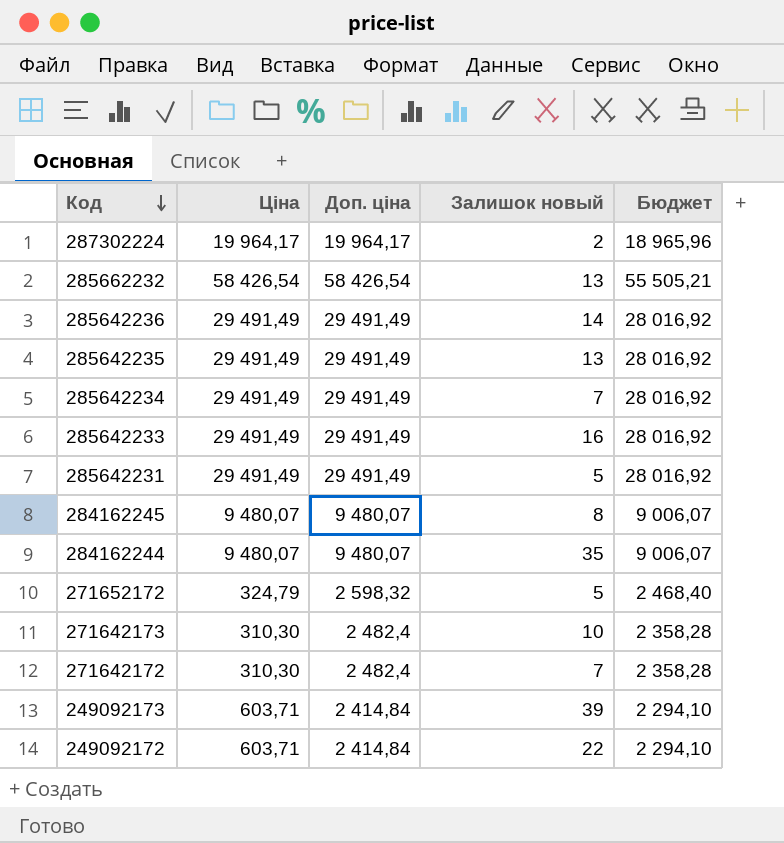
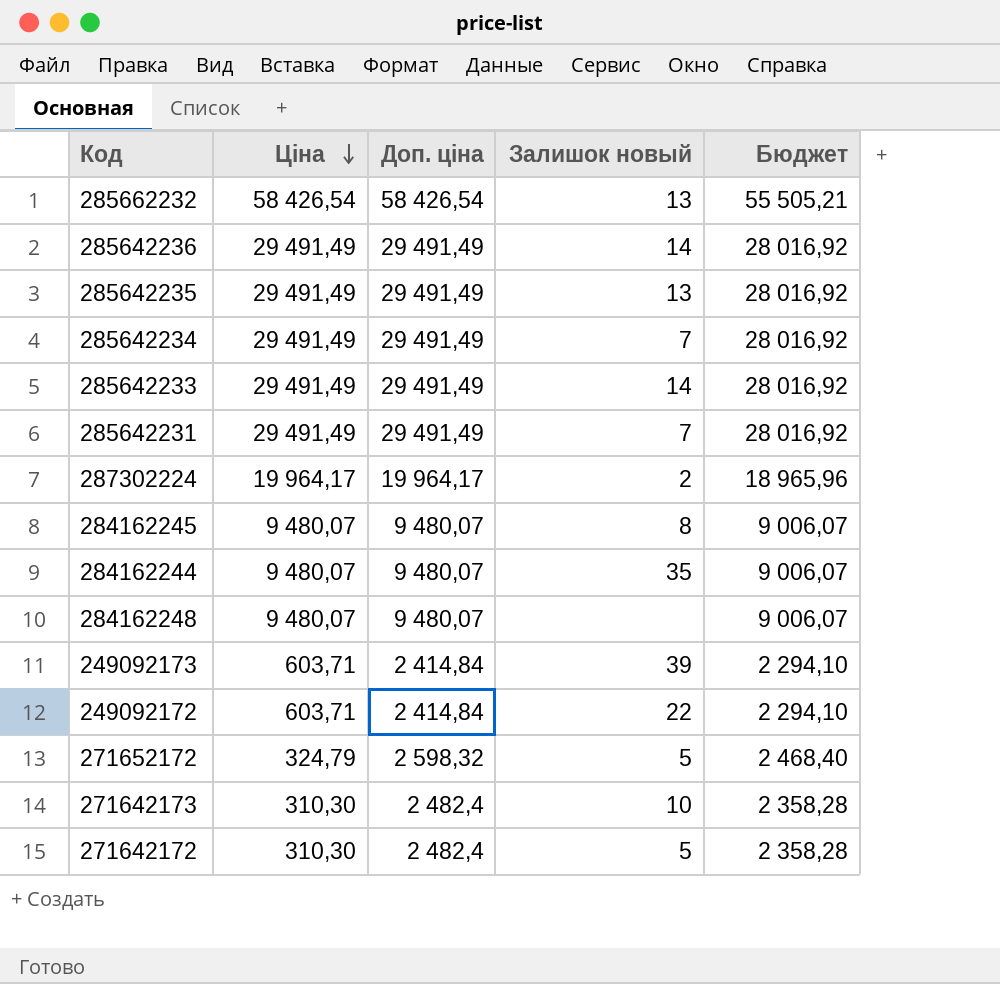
row order: Код descending -> Ціна descending
285642233 | Залишок новый: 16 -> 14
285642231 | Залишок новый: 5 -> 7
row 284162248: none -> 9 480,07 | 9 480,07 | none | 9 006,07
271642172 | Залишок новый: 7 -> 5

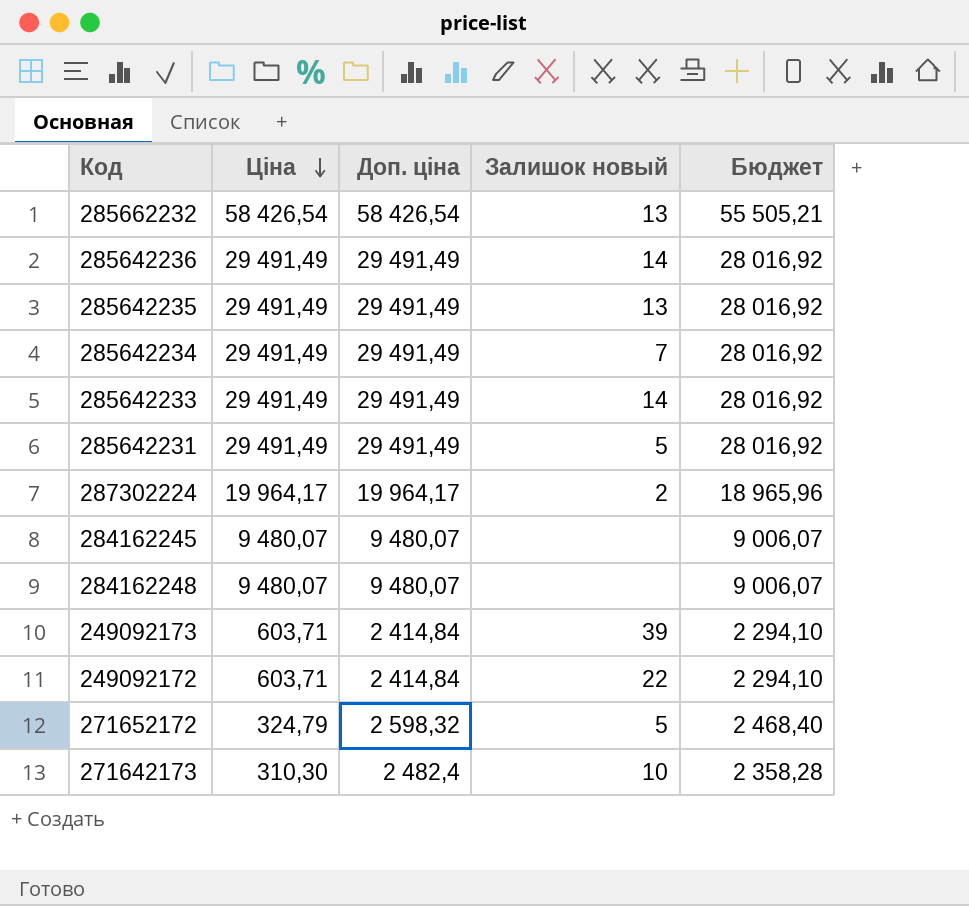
row 284162244: 9 480,07 | 9 480,07 | 35 | 9 006,07 -> none
row 271642172: 310,30 | 2 482,4 | 5 | 2 358,28 -> none
285642231 | Залишок новый: 7 -> 5
284162245 | Залишок новый: 8 -> none

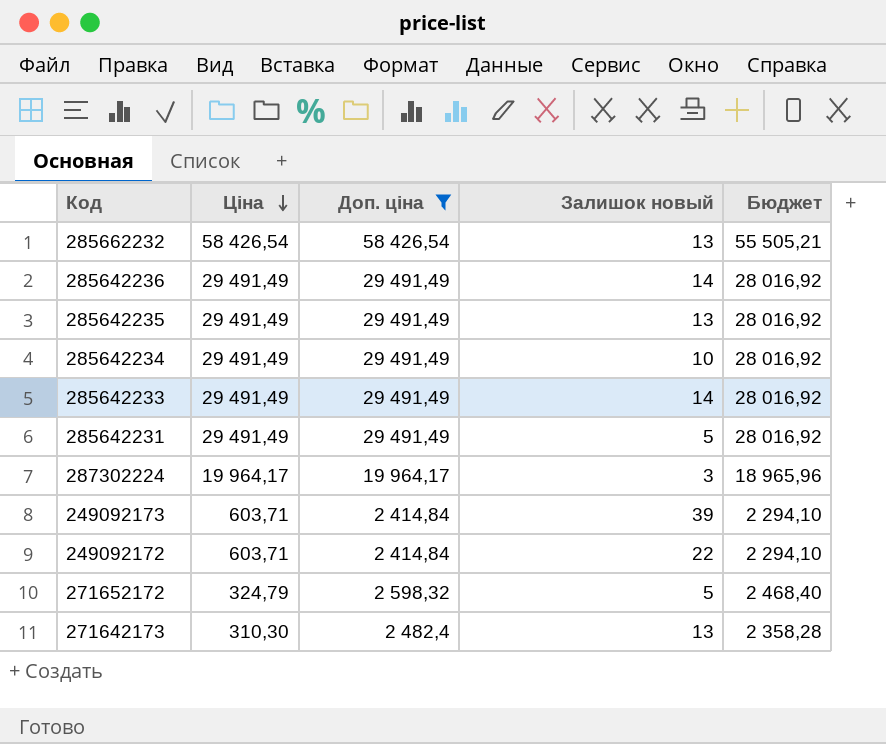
filter: none -> Доп. ціна != 9 480,07
285642234 | Залишок новый: 7 -> 10
287302224 | Залишок новый: 2 -> 3
271642173 | Залишок новый: 10 -> 13

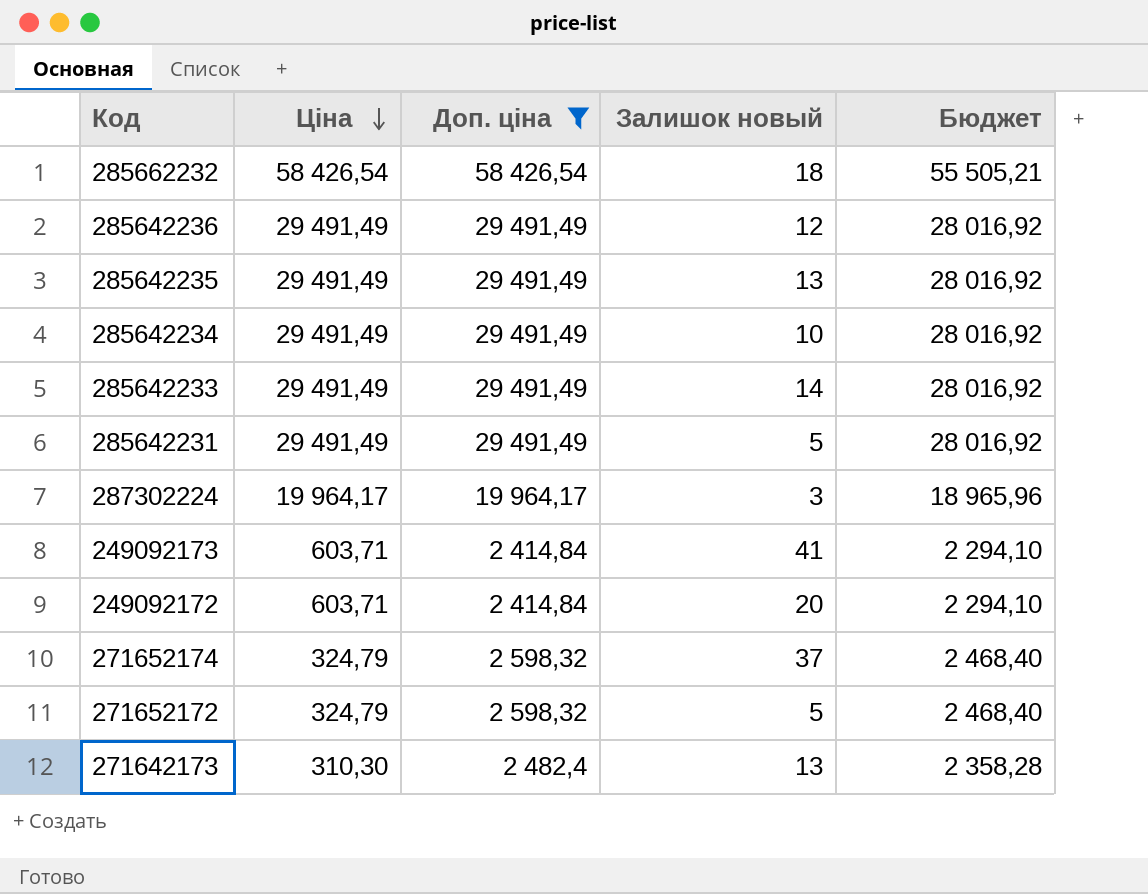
285662232 | Залишок новый: 13 -> 18
285642236 | Залишок новый: 14 -> 12
249092173 | Залишок новый: 39 -> 41
249092172 | Залишок новый: 22 -> 20
row 271652174: none -> 324,79 | 2 598,32 | 37 | 2 468,40

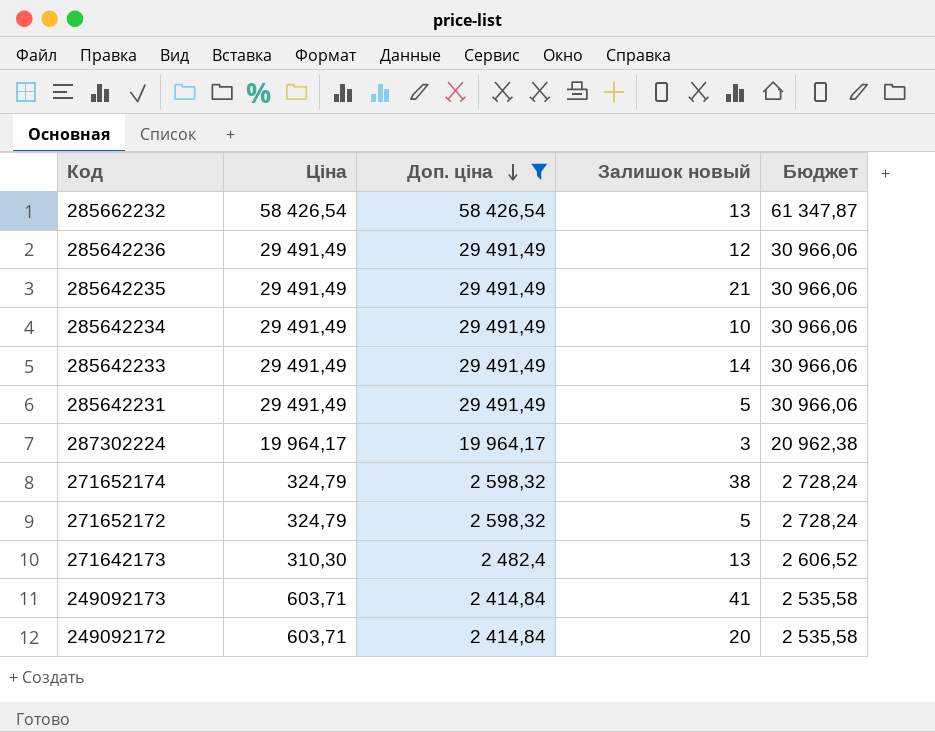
row order: Ціна descending -> Доп. ціна descending
column Бюджет | formula: [Доп. ціна] * 0,95 -> [Доп. ціна] * 1,05
285662232 | Залишок новый: 18 -> 13
285642235 | Залишок новый: 13 -> 21
271652174 | Залишок новый: 37 -> 38

